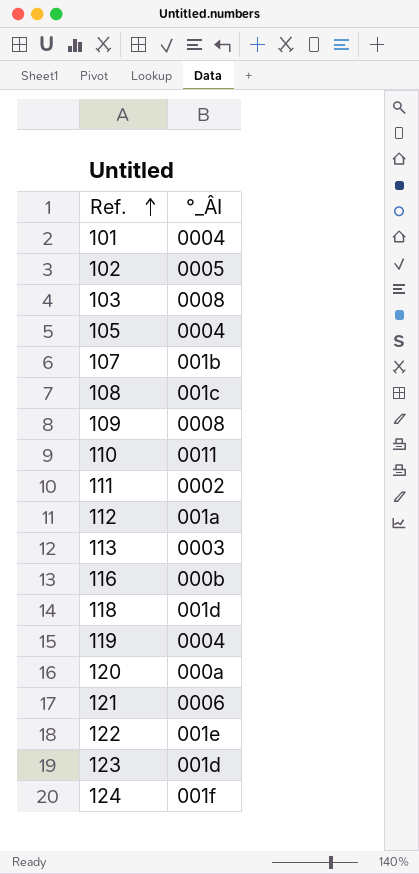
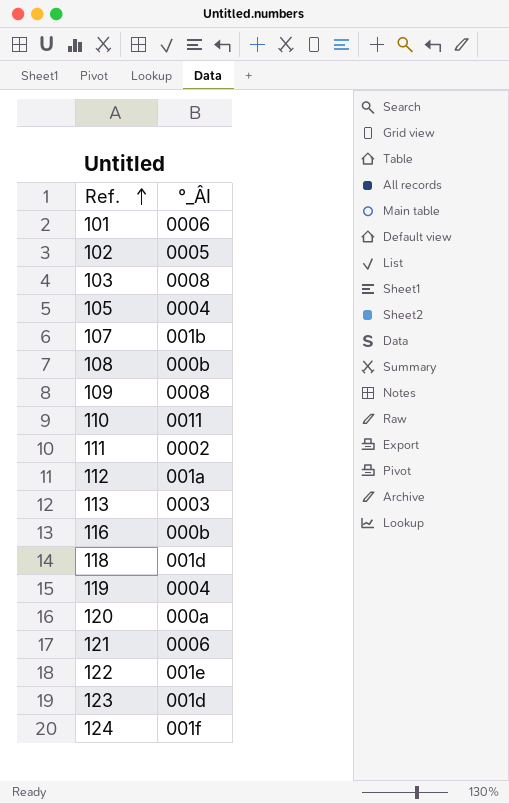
101 | °_ÂI: 0004 -> 0006
108 | °_ÂI: 001c -> 000b

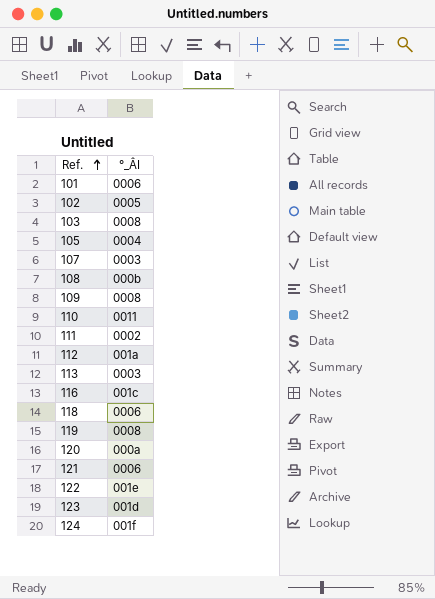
107 | °_ÂI: 001b -> 0003
116 | °_ÂI: 000b -> 001c
118 | °_ÂI: 001d -> 0006
119 | °_ÂI: 0004 -> 0008

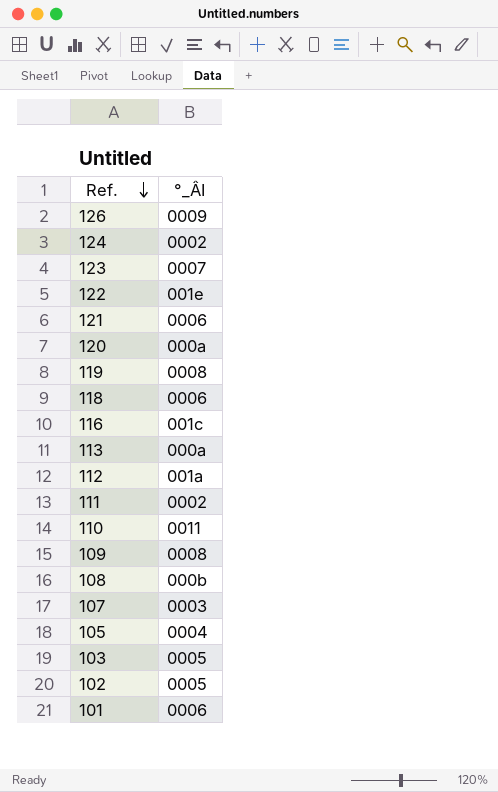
row order: Ref. ascending -> Ref. descending
row 126: none -> 0009
124 | °_ÂI: 001f -> 0002
123 | °_ÂI: 001d -> 0007
113 | °_ÂI: 0003 -> 000a
103 | °_ÂI: 0008 -> 0005

